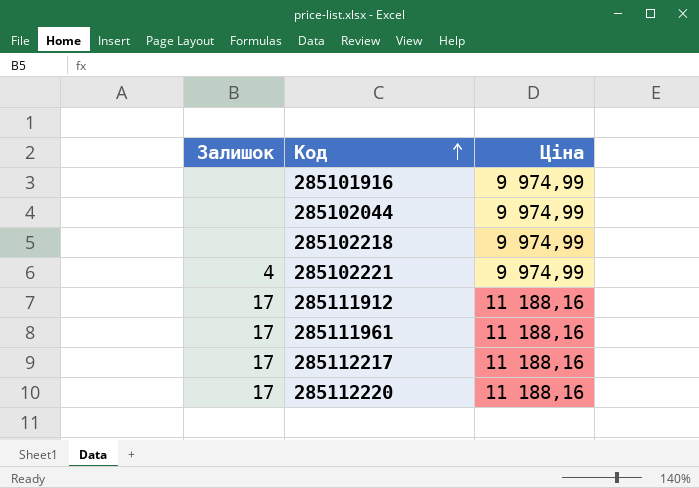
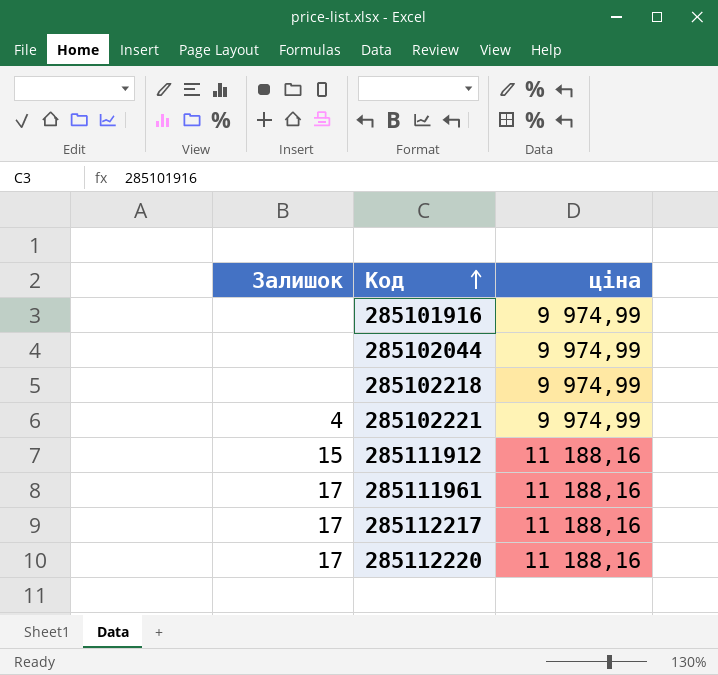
column name: Ціна -> ціна
285111912 | Залишок: 17 -> 15

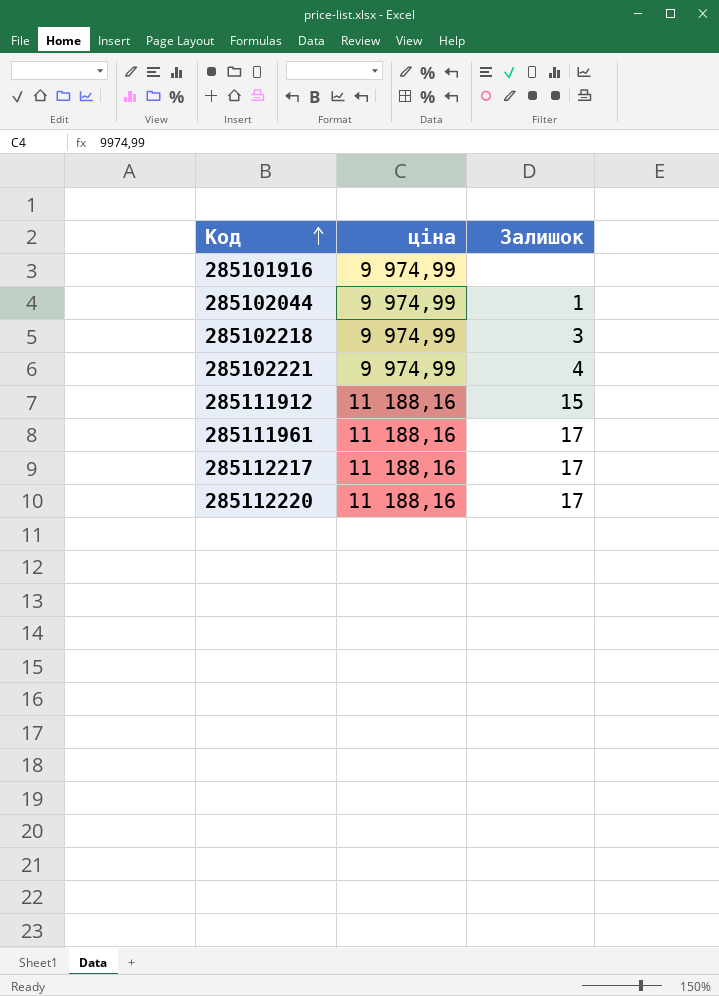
column Залишок | position: 1 -> 3
285102044 | Залишок: none -> 1
285102218 | Залишок: none -> 3

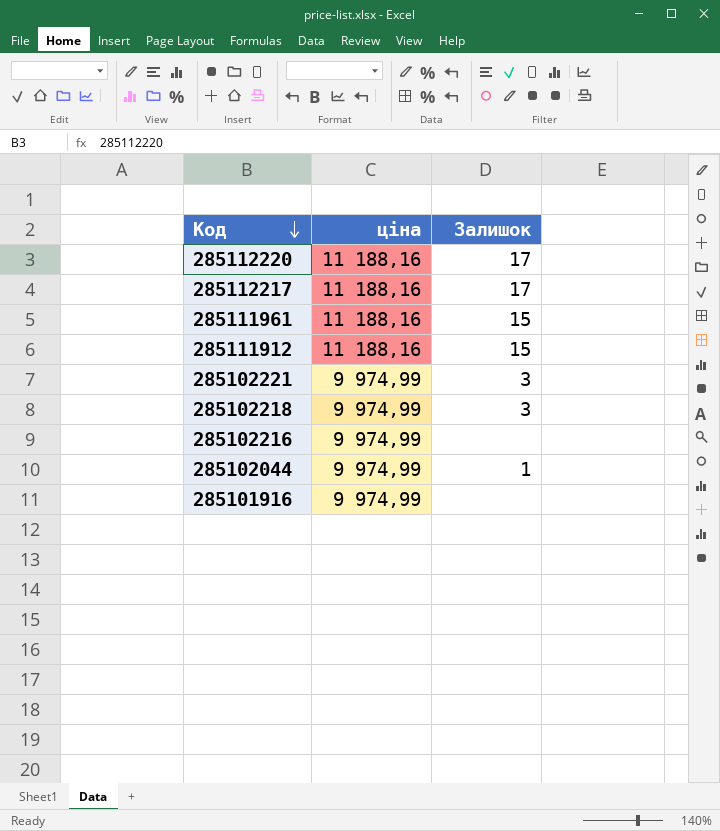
row order: Код ascending -> Код descending
285111961 | Залишок: 17 -> 15
285102221 | Залишок: 4 -> 3
row 285102216: none -> 9 974,99 | none

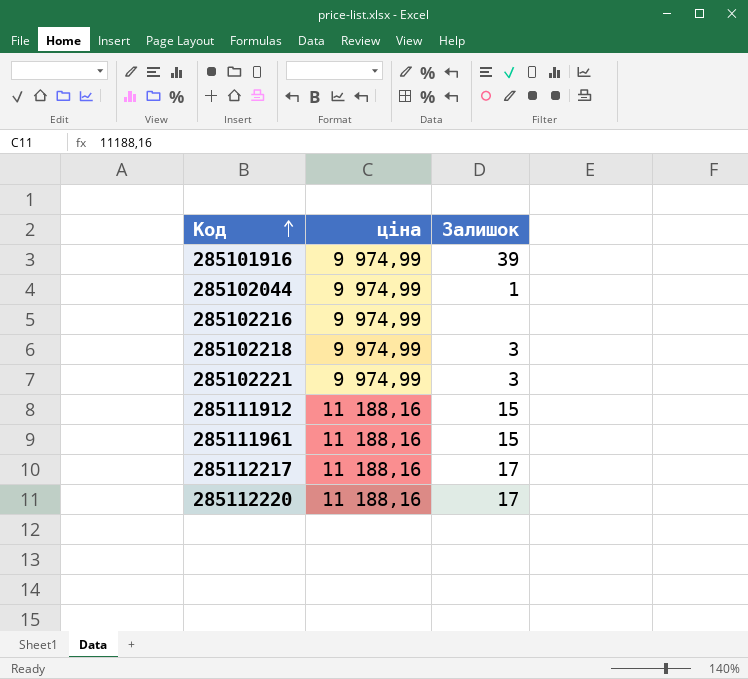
row order: Код descending -> Код ascending
285101916 | Залишок: none -> 39

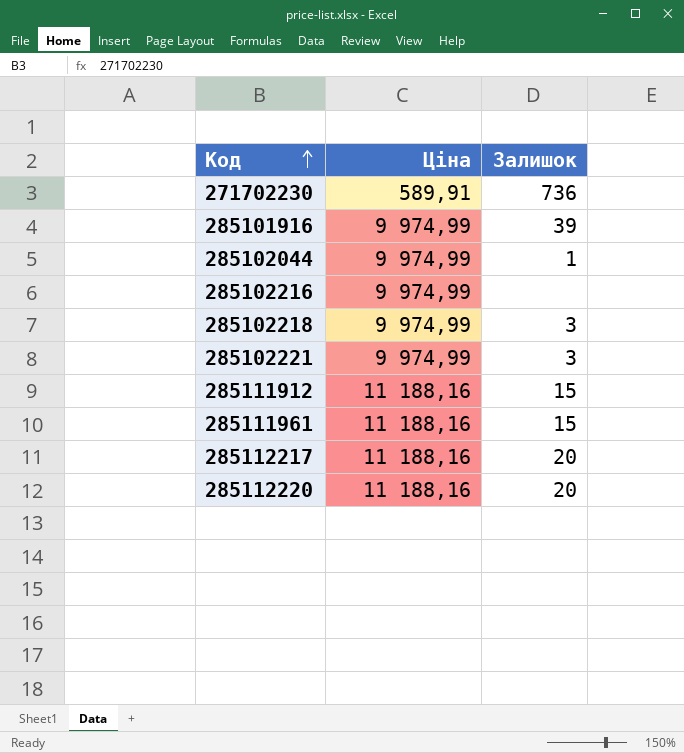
column name: ціна -> Ціна
row 271702230: none -> 589,91 | 736
285112217 | Залишок: 17 -> 20
285112220 | Залишок: 17 -> 20

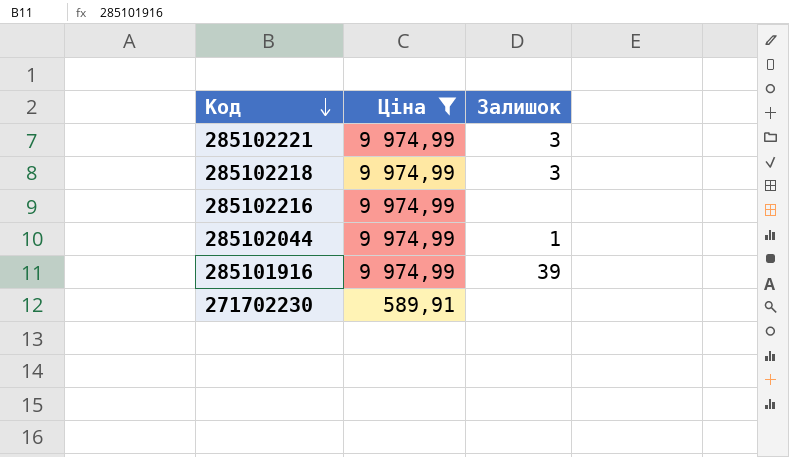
filter: none -> Ціна != 11 188,16
row order: Код ascending -> Код descending
271702230 | Залишок: 736 -> none

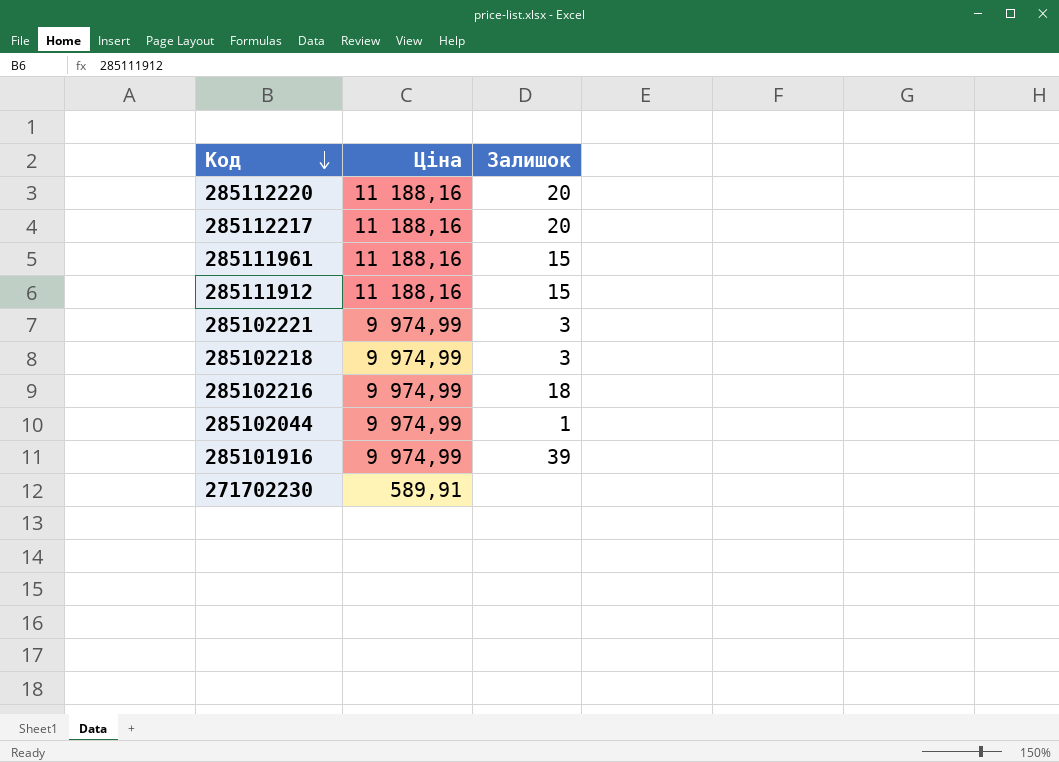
filter: Ціна != 11 188,16 -> none
285102216 | Залишок: none -> 18

